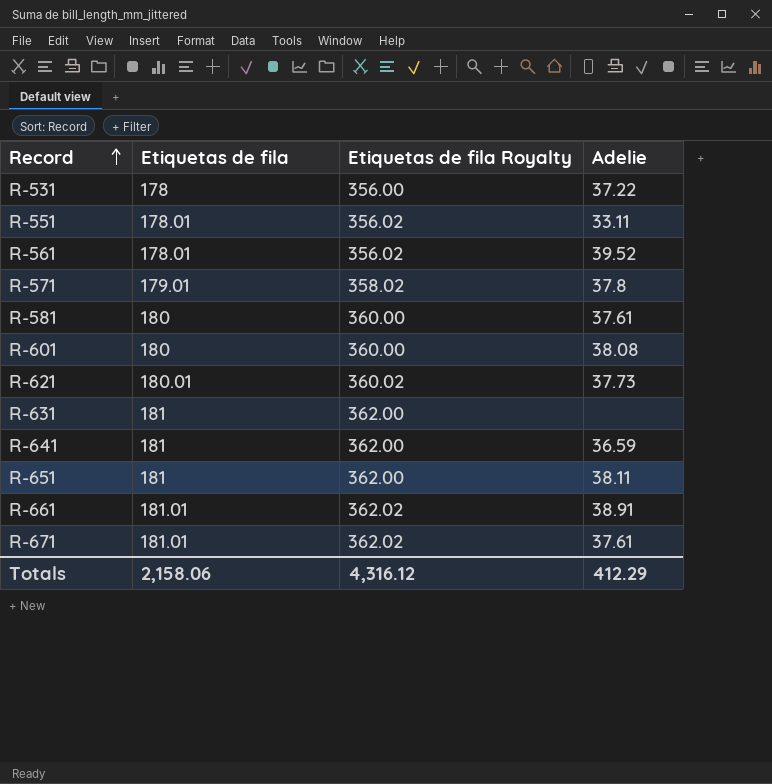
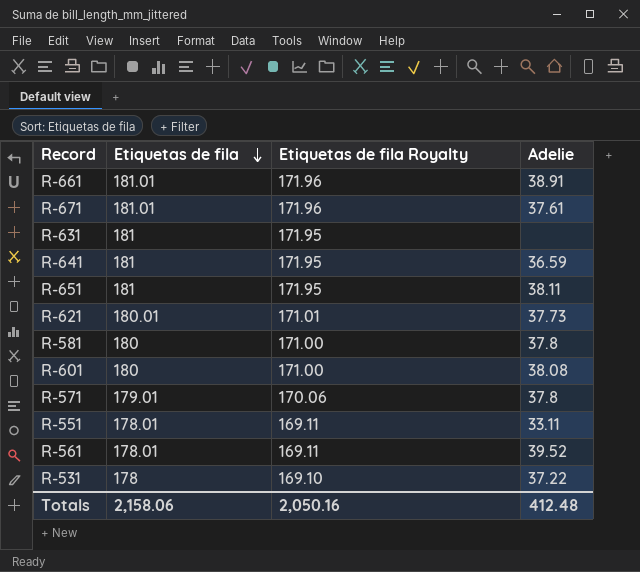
row order: Record ascending -> Etiquetas de fila descending
column Etiquetas de fila Royalty | formula: [Etiquetas de fila] * 2 -> [Etiquetas de fila] * 0.95
R-581 | Adelie: 37.61 -> 37.8
Totals | Etiquetas de fila Royalty: 4,316.12 -> 2,050.16
Totals | Adelie: 412.29 -> 412.48

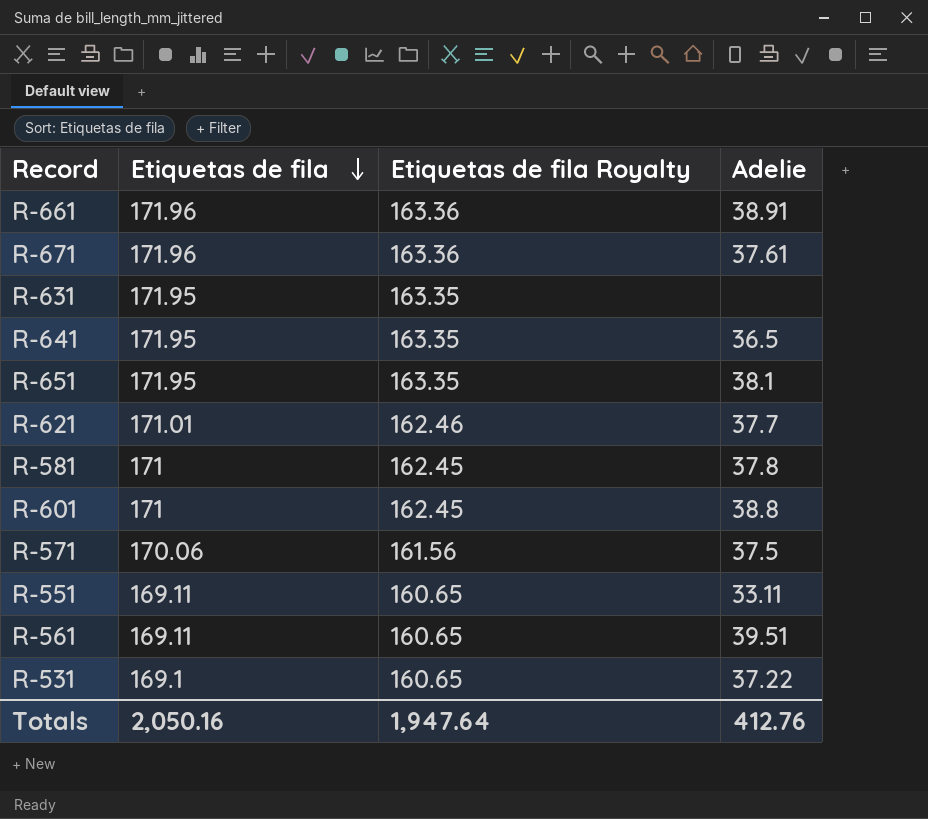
R-661 | Etiquetas de fila: 181.01 -> 171.96
R-661 | Etiquetas de fila Royalty: 171.96 -> 163.36
R-671 | Etiquetas de fila: 181.01 -> 171.96
R-671 | Etiquetas de fila Royalty: 171.96 -> 163.36
R-631 | Etiquetas de fila: 181 -> 171.95
R-631 | Etiquetas de fila Royalty: 171.95 -> 163.35
R-641 | Etiquetas de fila: 181 -> 171.95
R-641 | Etiquetas de fila Royalty: 171.95 -> 163.35
R-641 | Adelie: 36.59 -> 36.5
R-651 | Etiquetas de fila: 181 -> 171.95
R-651 | Etiquetas de fila Royalty: 171.95 -> 163.35
R-651 | Adelie: 38.11 -> 38.1
R-621 | Etiquetas de fila: 180.01 -> 171.01
R-621 | Etiquetas de fila Royalty: 171.01 -> 162.46
R-621 | Adelie: 37.73 -> 37.7
R-581 | Etiquetas de fila: 180 -> 171
R-581 | Etiquetas de fila Royalty: 171.00 -> 162.45
R-601 | Etiquetas de fila: 180 -> 171
R-601 | Etiquetas de fila Royalty: 171.00 -> 162.45
R-601 | Adelie: 38.08 -> 38.8
R-571 | Etiquetas de fila: 179.01 -> 170.06
R-571 | Etiquetas de fila Royalty: 170.06 -> 161.56
R-571 | Adelie: 37.8 -> 37.5
R-551 | Etiquetas de fila: 178.01 -> 169.11
R-551 | Etiquetas de fila Royalty: 169.11 -> 160.65
R-561 | Etiquetas de fila: 178.01 -> 169.11
R-561 | Etiquetas de fila Royalty: 169.11 -> 160.65
R-561 | Adelie: 39.52 -> 39.51
R-531 | Etiquetas de fila: 178 -> 169.1
R-531 | Etiquetas de fila Royalty: 169.10 -> 160.65
Totals | Etiquetas de fila: 2,158.06 -> 2,050.16
Totals | Etiquetas de fila Royalty: 2,050.16 -> 1,947.64
Totals | Adelie: 412.48 -> 412.76

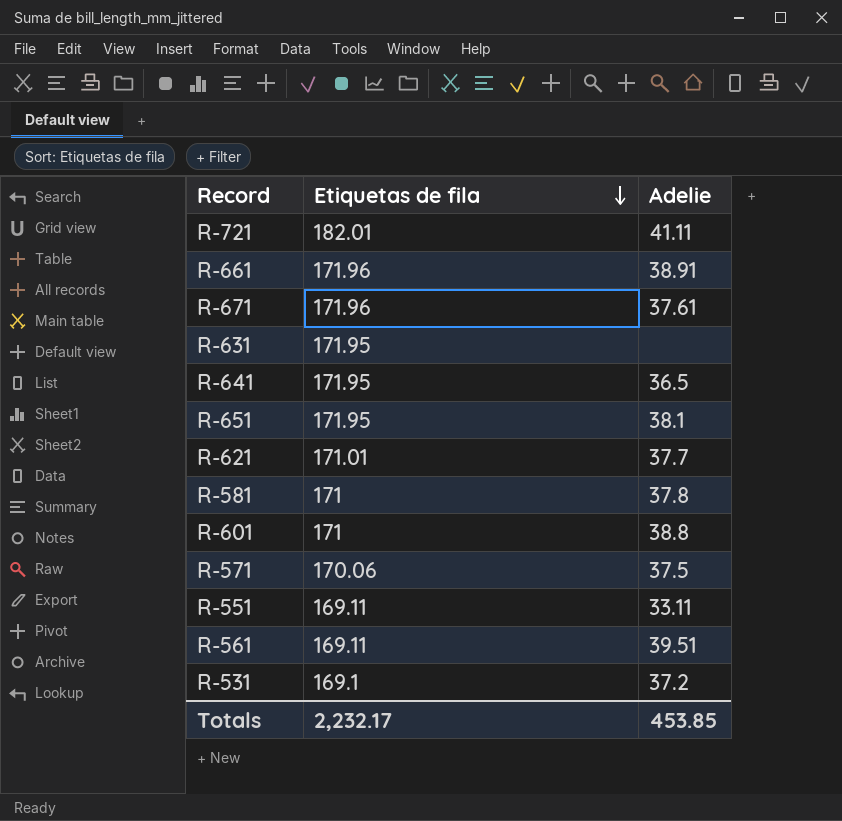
column Etiquetas de fila Royalty | formula: [Etiquetas de fila] * 0.95 -> none
row R-721: none -> 182.01 | 41.11
R-531 | Adelie: 37.22 -> 37.2
Totals | Etiquetas de fila: 2,050.16 -> 2,232.17
Totals | Adelie: 412.76 -> 453.85

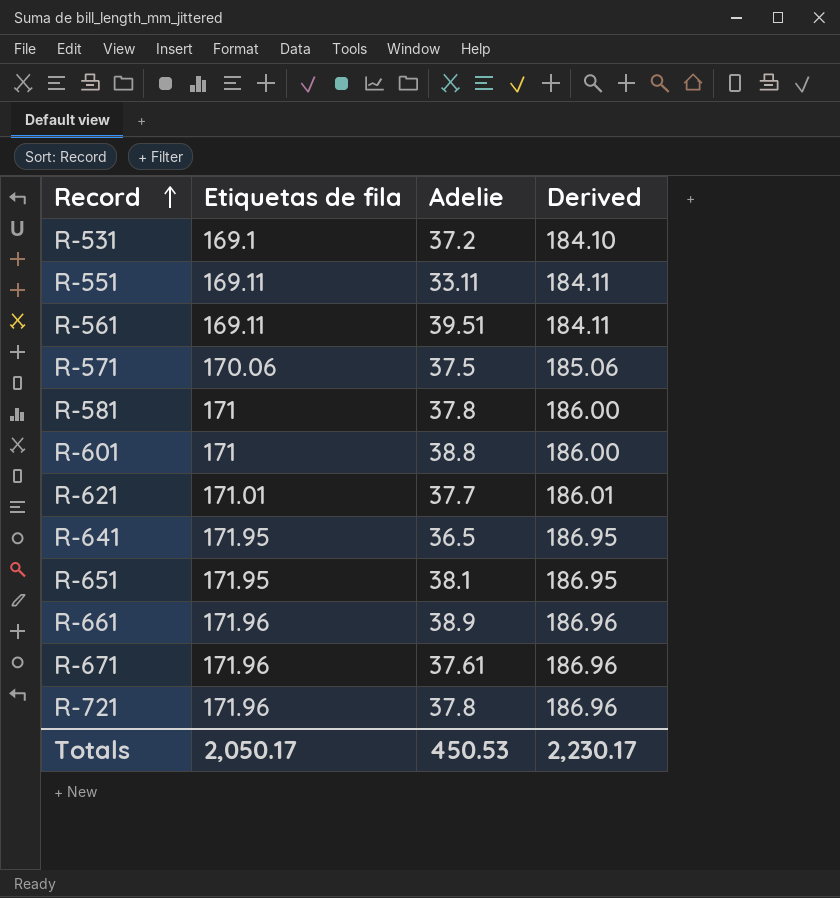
row order: Etiquetas de fila descending -> Record ascending
column Derived | formula: none -> [Etiquetas de fila] + 15
row R-631: 171.95 | none -> none
R-661 | Adelie: 38.91 -> 38.9
R-721 | Etiquetas de fila: 182.01 -> 171.96
R-721 | Adelie: 41.11 -> 37.8
Totals | Etiquetas de fila: 2,232.17 -> 2,050.17
Totals | Adelie: 453.85 -> 450.53

